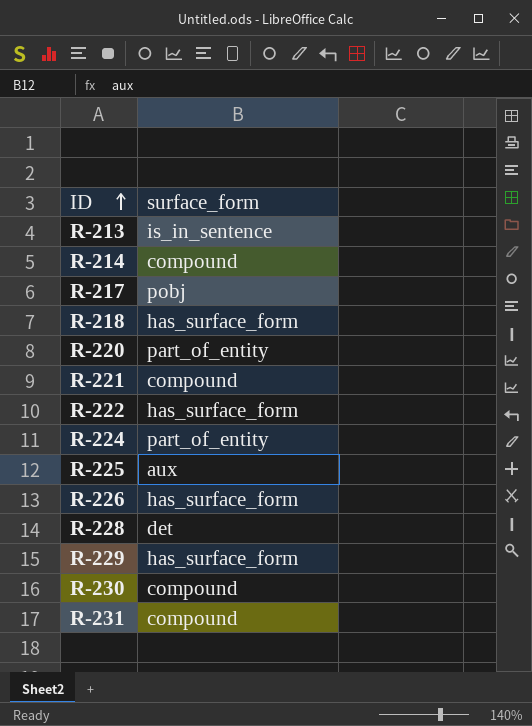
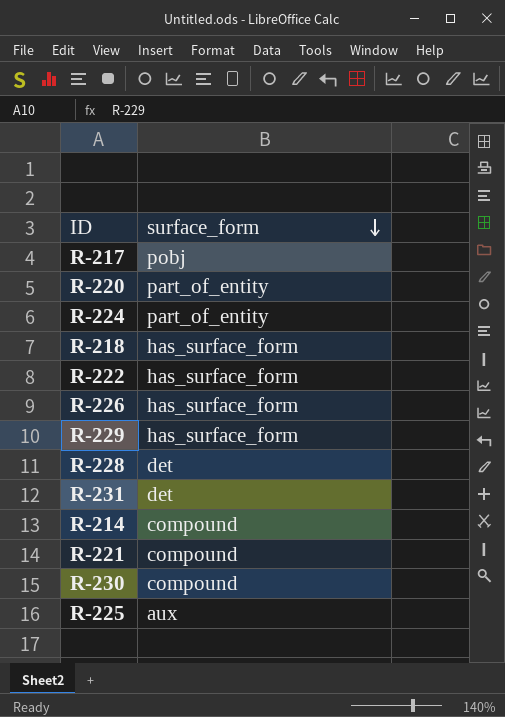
row order: ID ascending -> surface_form descending
row R-213: is_in_sentence -> none
R-231 | surface_form: compound -> det

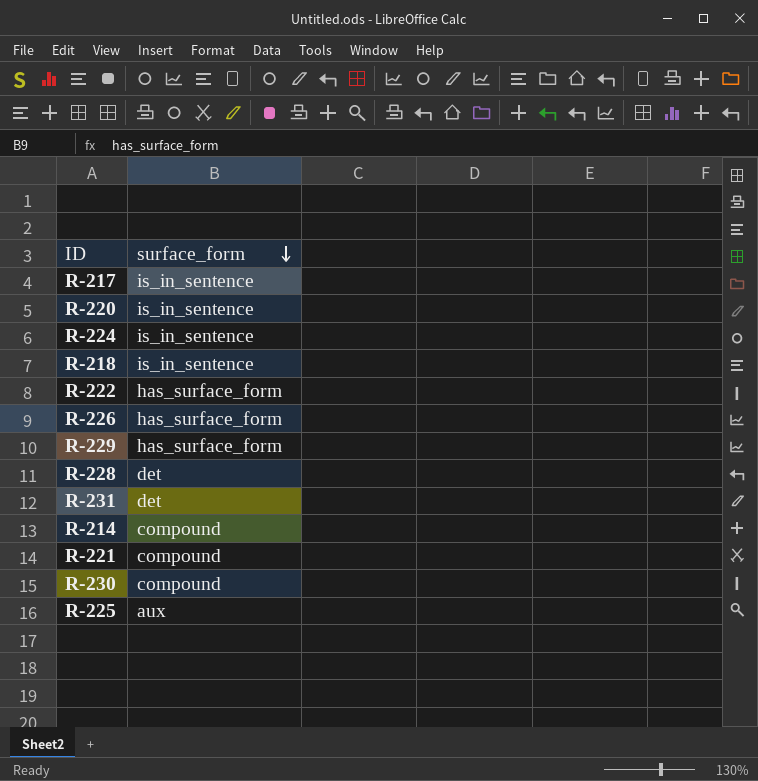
R-217 | surface_form: pobj -> is_in_sentence
R-220 | surface_form: part_of_entity -> is_in_sentence
R-224 | surface_form: part_of_entity -> is_in_sentence
R-218 | surface_form: has_surface_form -> is_in_sentence

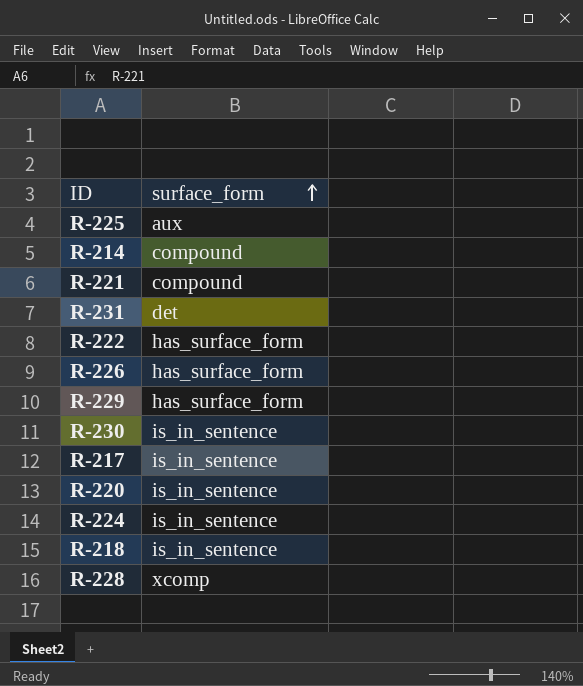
row order: surface_form descending -> surface_form ascending
R-230 | surface_form: compound -> is_in_sentence
R-228 | surface_form: det -> xcomp

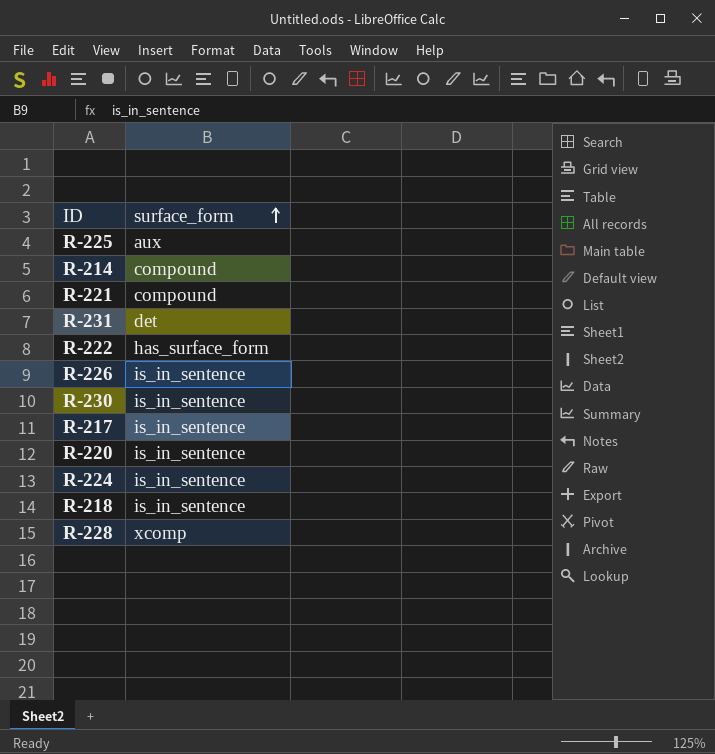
row R-229: has_surface_form -> none
R-226 | surface_form: has_surface_form -> is_in_sentence

